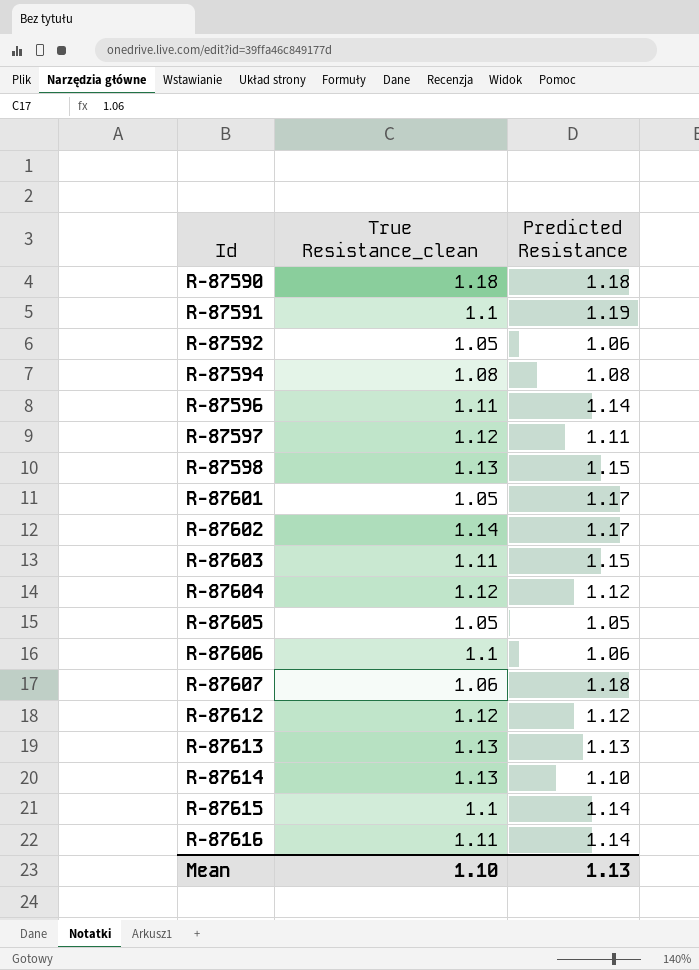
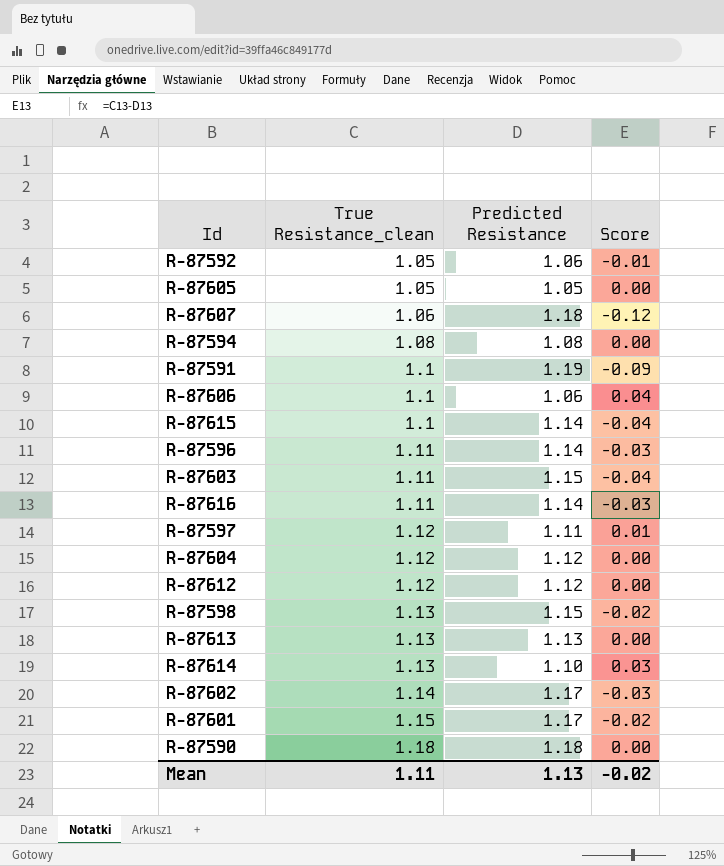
row order: Id ascending -> True Resistance_clean ascending
column Score | formula: none -> [True Resistance_clean] - [Predicted Resistance]
R-87601 | True Resistance_clean: 1.05 -> 1.15
Mean | True Resistance_clean: 1.10 -> 1.11

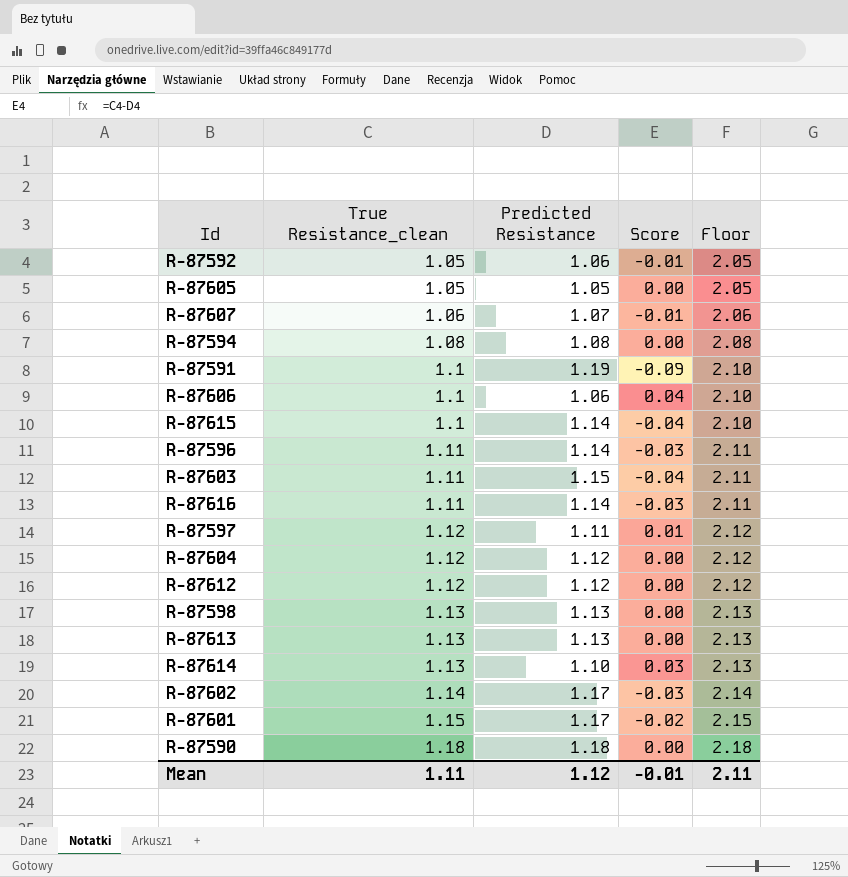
column Floor | formula: none -> [True Resistance_clean] + 1
R-87607 | Predicted Resistance: 1.18 -> 1.07
R-87607 | Score: -0.12 -> -0.01
R-87598 | Predicted Resistance: 1.15 -> 1.13
R-87598 | Score: -0.02 -> 0.00
Mean | Predicted Resistance: 1.13 -> 1.12
Mean | Score: -0.02 -> -0.01

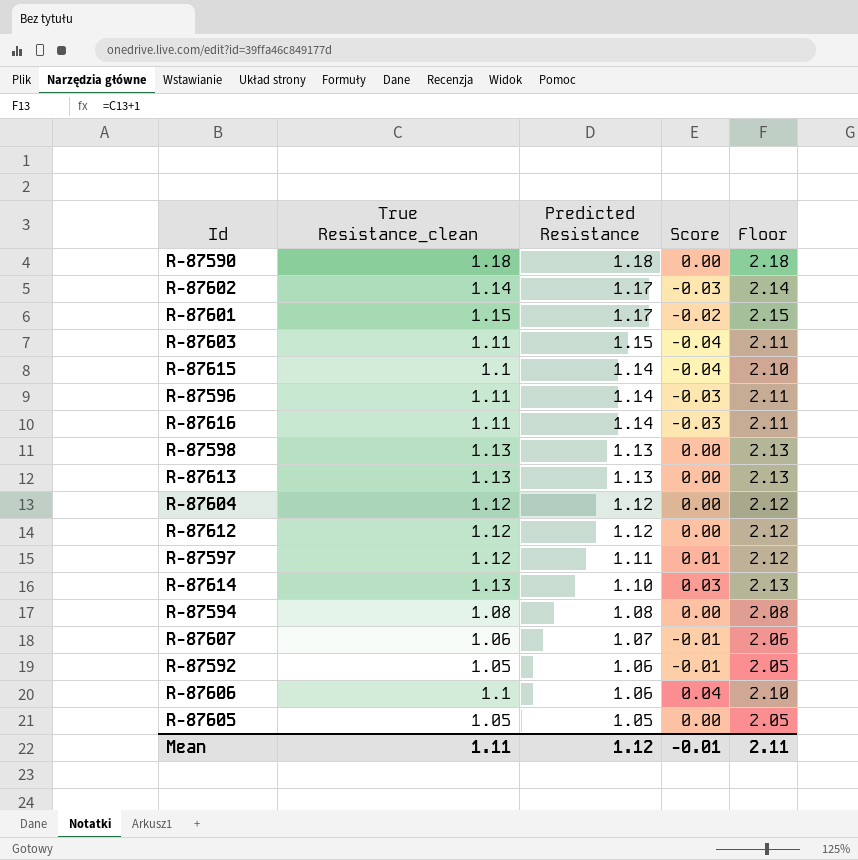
row order: True Resistance_clean ascending -> Predicted Resistance descending
row R-87591: 1.1 | 1.19 | -0.09 | 2.10 -> none

